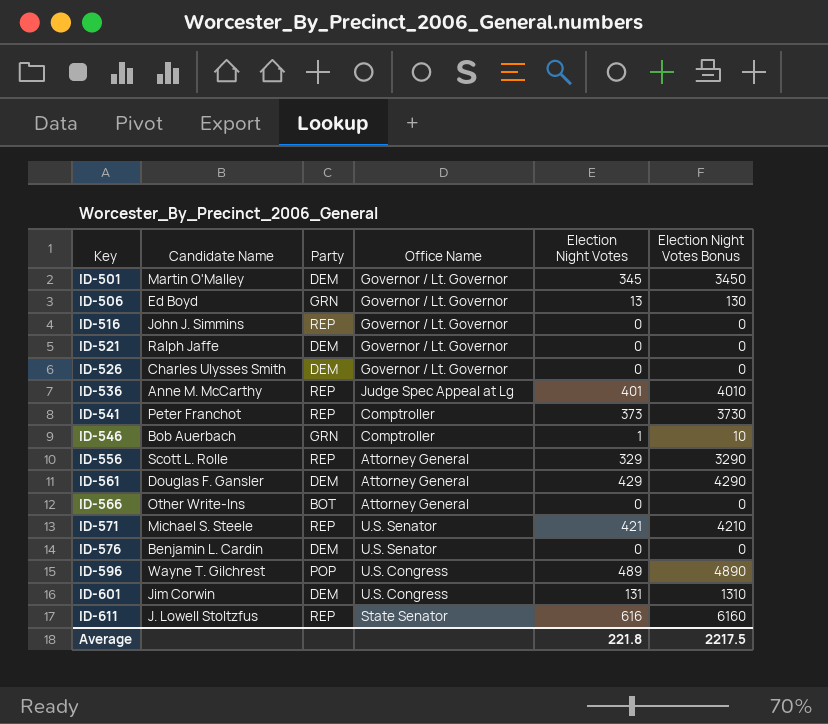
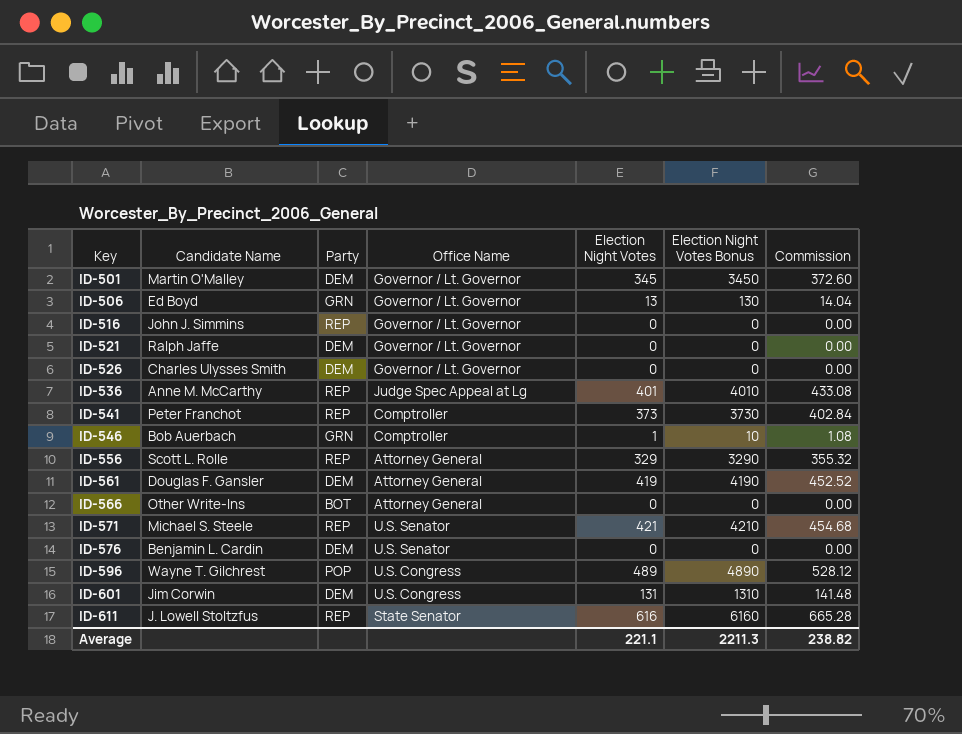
column Commission | formula: none -> [Election Night Votes] * 1.08
ID-561 | Election Night Votes: 429 -> 419
ID-561 | Election Night Votes Bonus: 4290 -> 4190
Average | Election Night Votes: 221.8 -> 221.1
Average | Election Night Votes Bonus: 2217.5 -> 2211.3

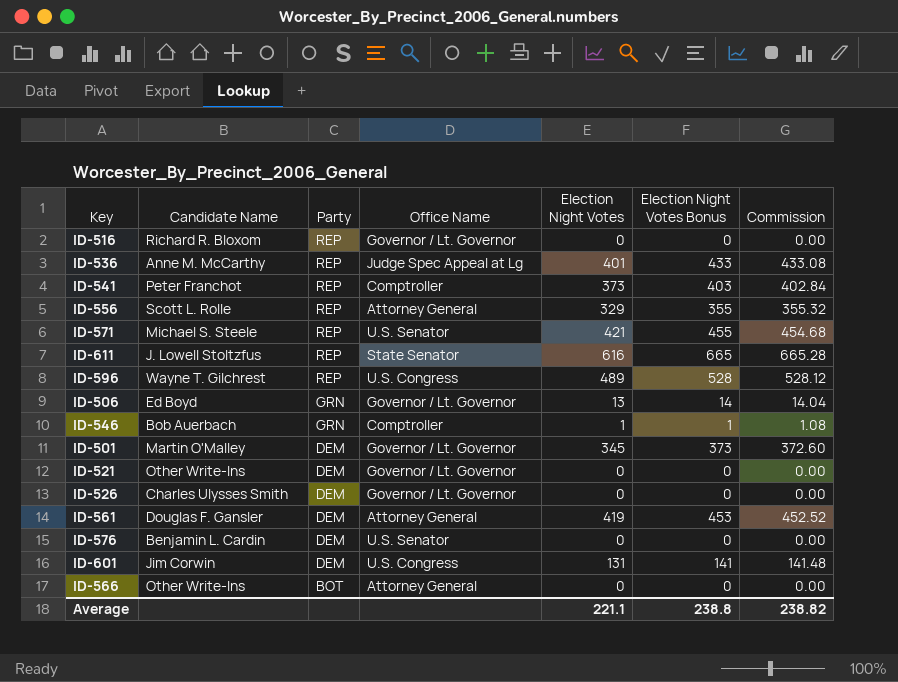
row order: Key ascending -> Party descending
column Election Night Votes Bonus | formula: [Election Night Votes] * 10 -> [Election Night Votes] * 1.08
ID-516 | Candidate Name: John J. Simmins -> Richard R. Bloxom
ID-596 | Party: POP -> REP
ID-521 | Candidate Name: Ralph Jaffe -> Other Write-Ins
Average | Election Night Votes Bonus: 2211.3 -> 238.8

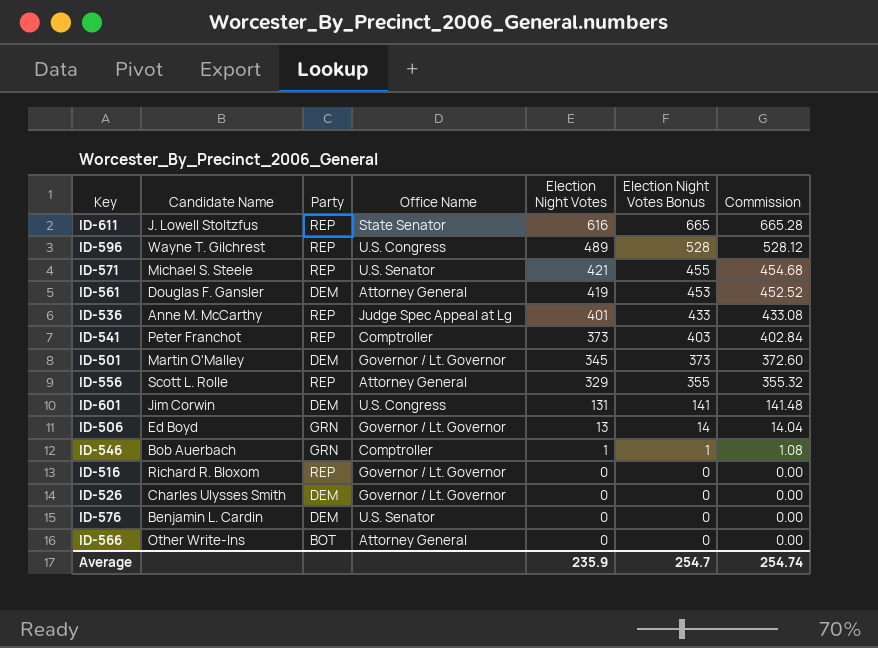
row order: Party descending -> Election Night Votes descending
row ID-521: Other Write-Ins | DEM | Governor / Lt. Governor | 0 | 0 | 0.00 -> none
Average | Election Night Votes: 221.1 -> 235.9
Average | Election Night Votes Bonus: 238.8 -> 254.7
Average | Commission: 238.82 -> 254.74

